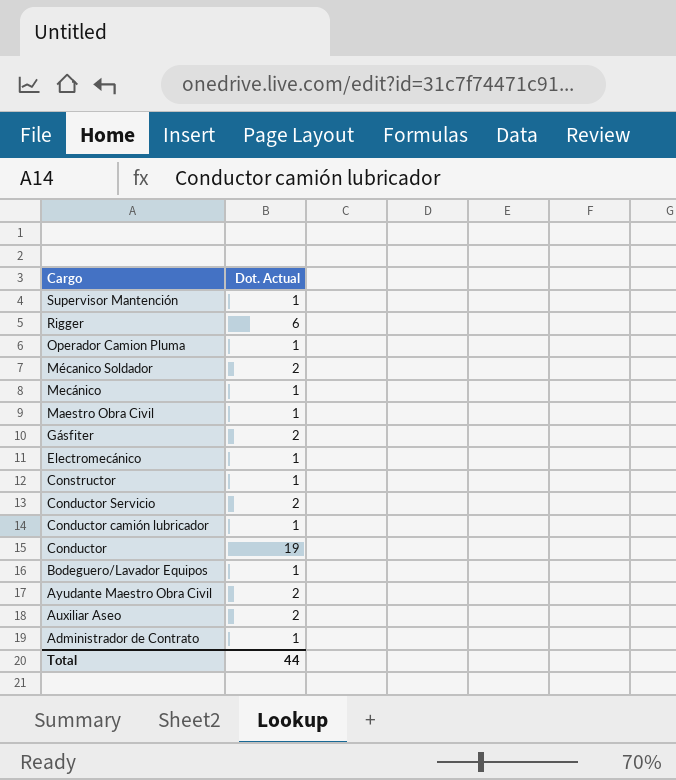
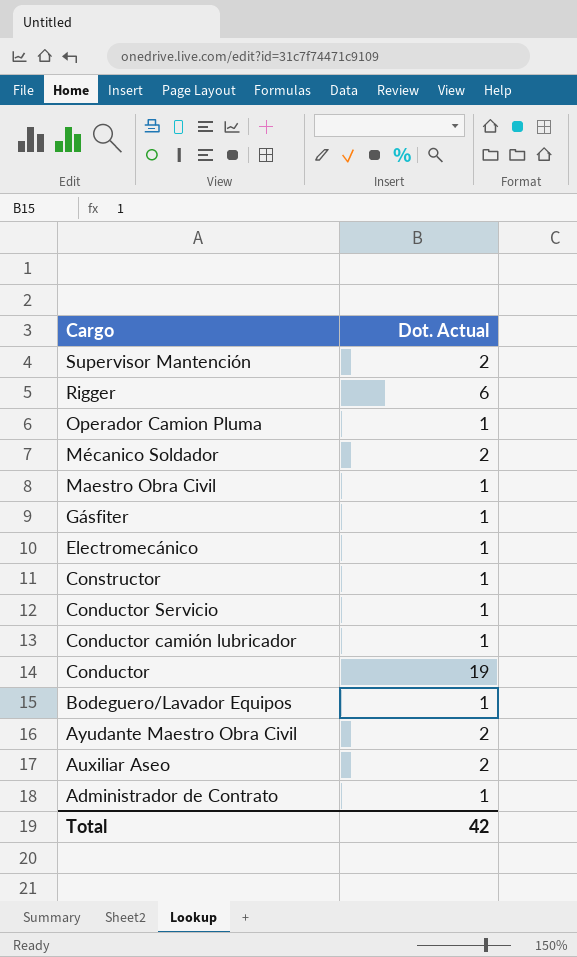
row Mecánico: 1 -> none
Supervisor Mantención | Dot. Actual: 1 -> 2
Gásfiter | Dot. Actual: 2 -> 1
Conductor Servicio | Dot. Actual: 2 -> 1
Total | Dot. Actual: 44 -> 42

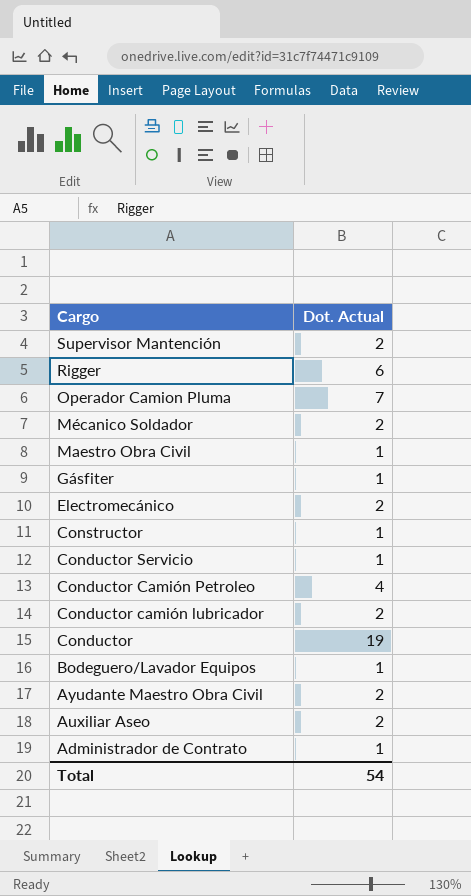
Operador Camion Pluma | Dot. Actual: 1 -> 7
Electromecánico | Dot. Actual: 1 -> 2
row Conductor Camión Petroleo: none -> 4
Conductor camión lubricador | Dot. Actual: 1 -> 2
Total | Dot. Actual: 42 -> 54

